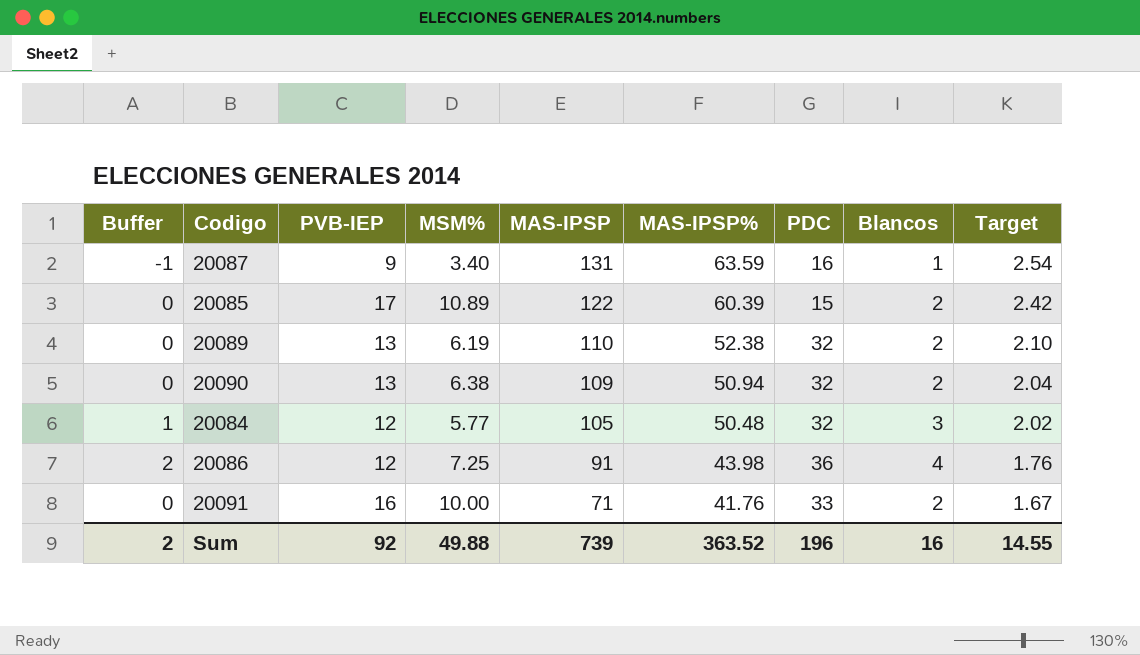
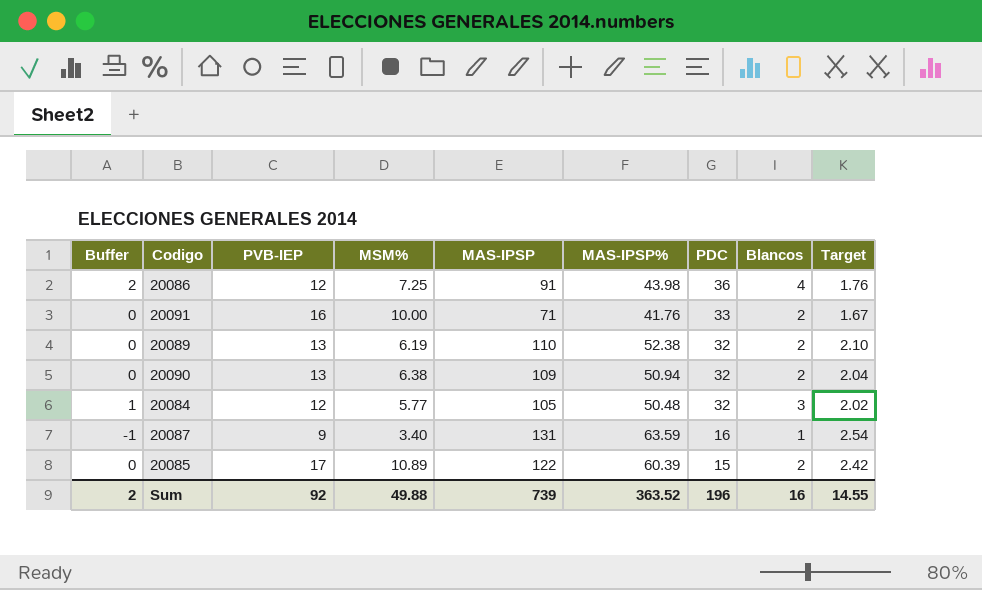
row order: MAS-IPSP descending -> PDC descending

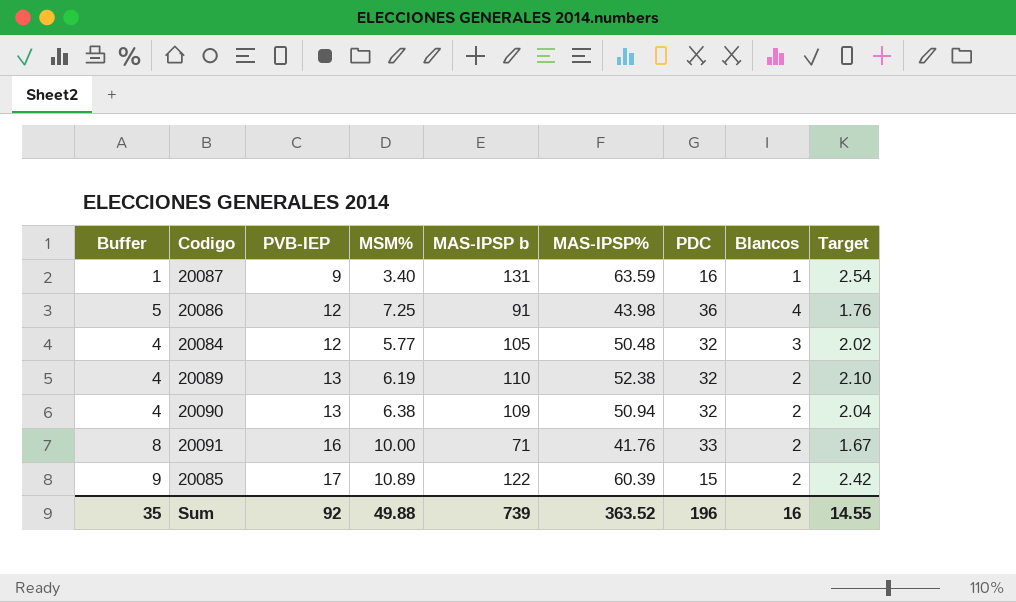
row order: PDC descending -> PVB-IEP ascending
column Buffer | formula: [Blancos] - 2 -> [MSM%] - 2
column name: MAS-IPSP -> MAS-IPSP b
Sum | Buffer: 2 -> 35

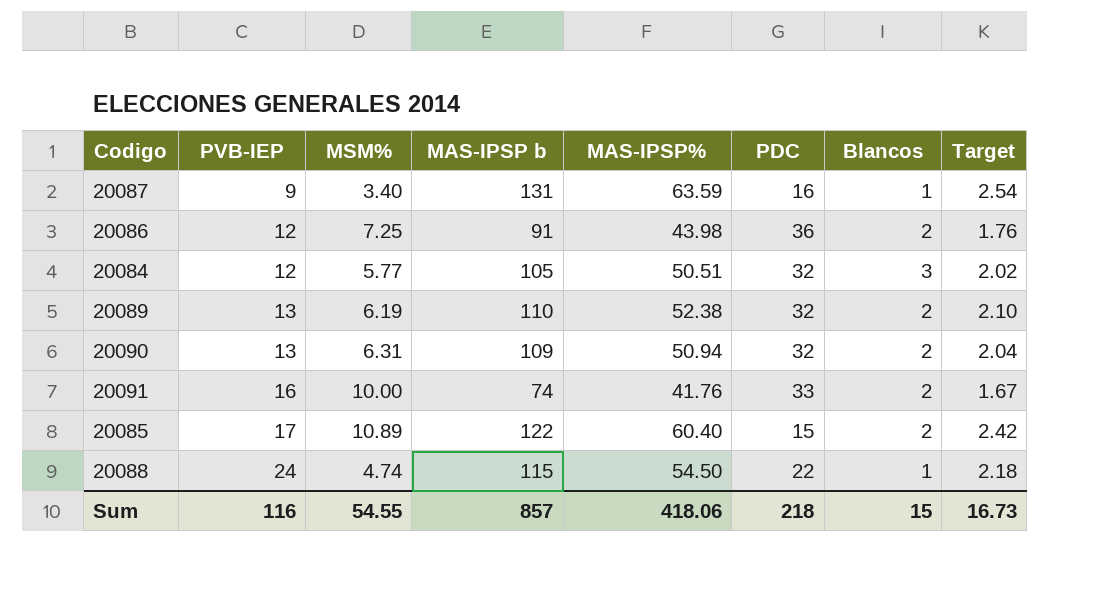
column Buffer | formula: [MSM%] - 2 -> none
20086 | Blancos: 4 -> 2
20084 | MAS-IPSP%: 50.48 -> 50.51
20090 | MSM%: 6.38 -> 6.31
20091 | MAS-IPSP b: 71 -> 74
20085 | MAS-IPSP%: 60.39 -> 60.40
row 20088: none -> 24 | 4.74 | 115 | 54.50 | 22 | 1 | 2.18
Sum | PVB-IEP: 92 -> 116
Sum | MSM%: 49.88 -> 54.55
Sum | MAS-IPSP b: 739 -> 857
Sum | MAS-IPSP%: 363.52 -> 418.06
Sum | PDC: 196 -> 218
Sum | Blancos: 16 -> 15
Sum | Target: 14.55 -> 16.73

